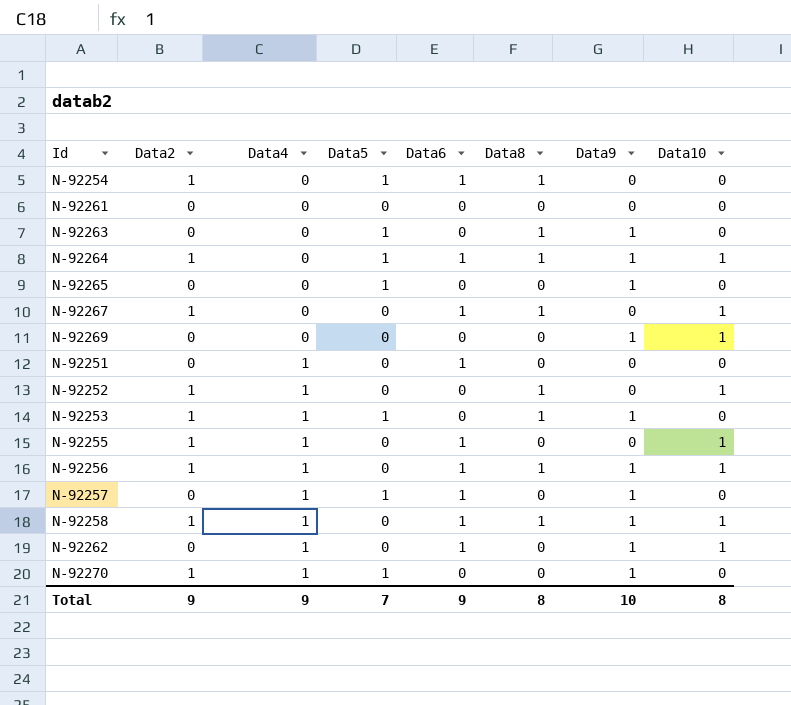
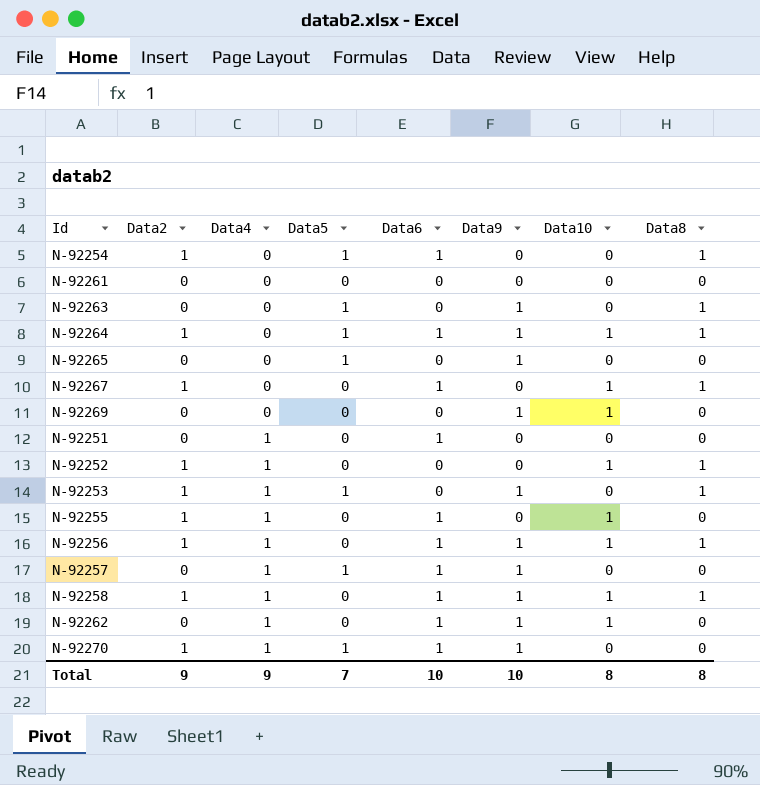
column Data8 | position: 6 -> 8
N-92270 | Data6: 0 -> 1
Total | Data6: 9 -> 10

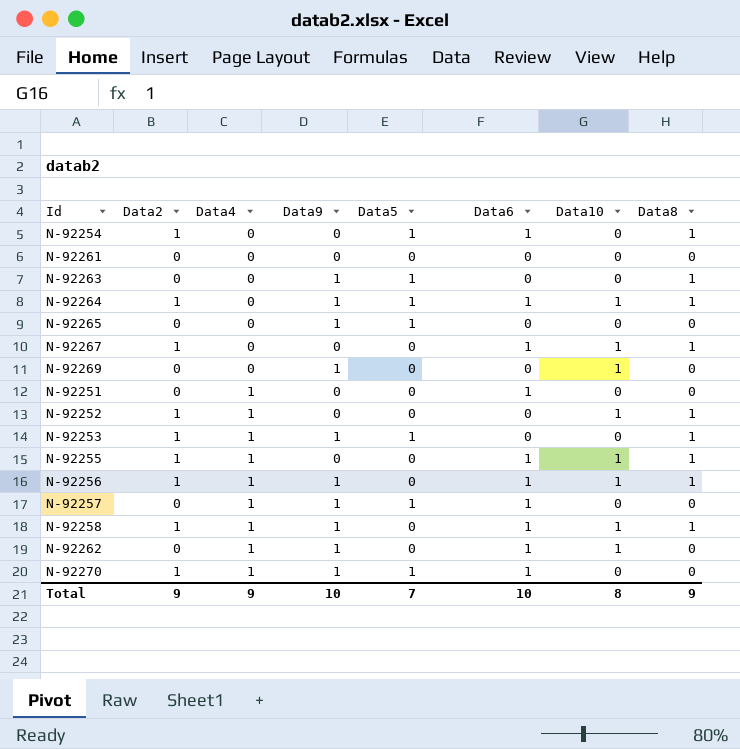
column Data9 | position: 6 -> 4
N-92255 | Data8: 0 -> 1
Total | Data8: 8 -> 9

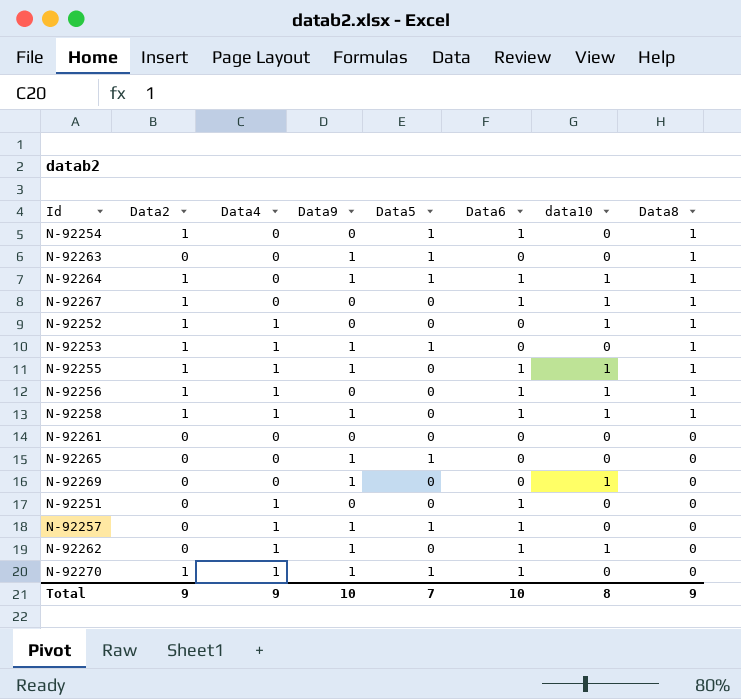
row order: Data4 ascending -> Data8 descending
column name: Data10 -> data10
N-92255 | Data9: 0 -> 1
N-92256 | Data9: 1 -> 0

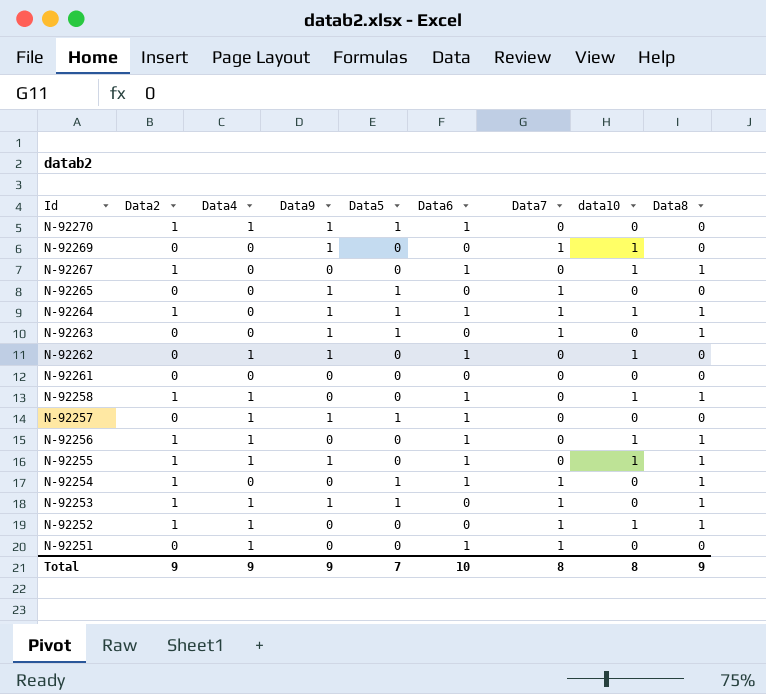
row order: Data8 descending -> Id descending
column Data7 | position: none -> 7
N-92258 | Data9: 1 -> 0
Total | Data9: 10 -> 9

